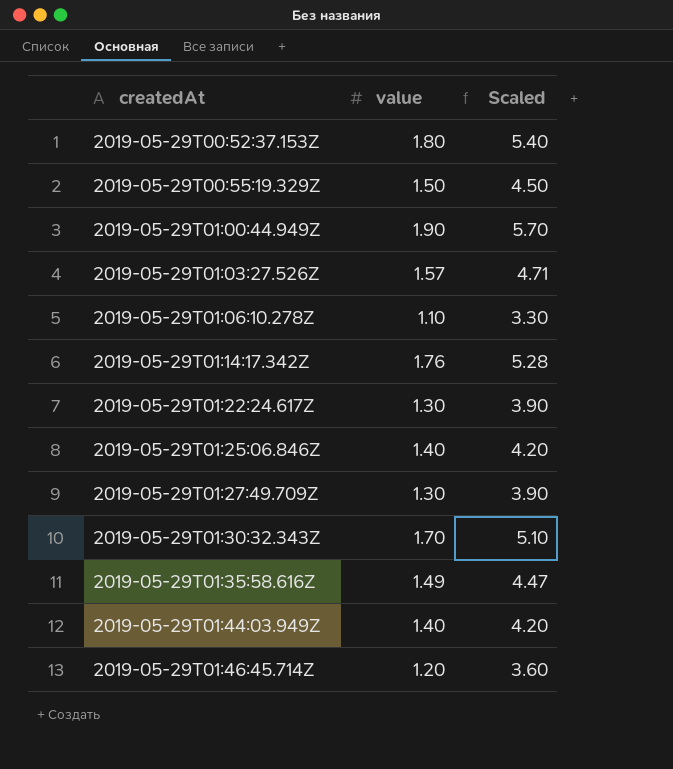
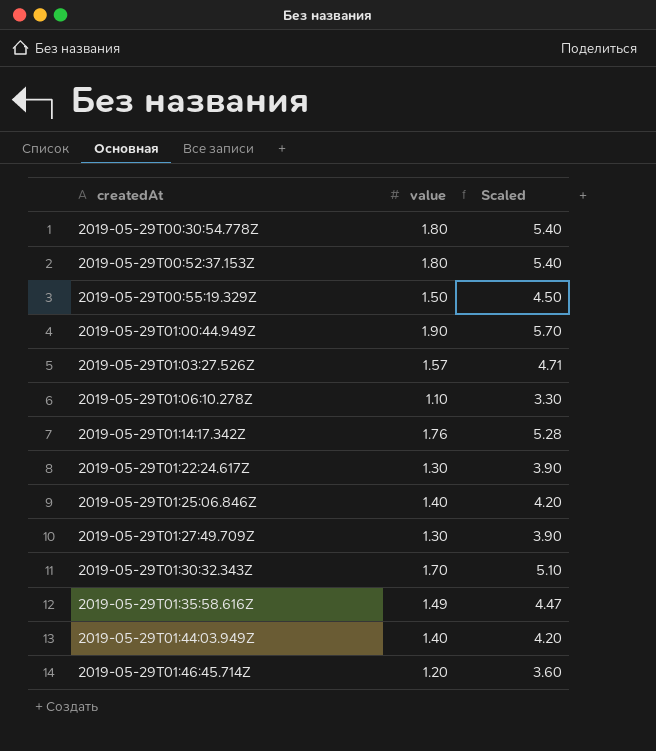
row 2019-05-29T00:30:54.778Z: none -> 1.80 | 5.40

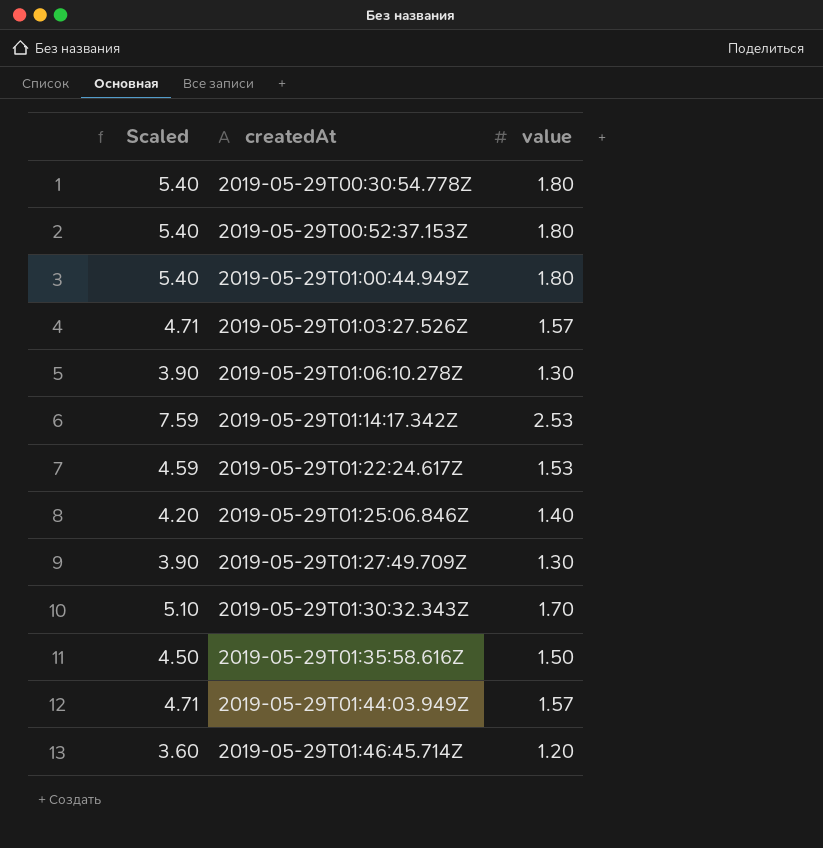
column Scaled | position: 3 -> 1
row 2019-05-29T00:55:19.329Z: 1.50 | 4.50 -> none
2019-05-29T01:00:44.949Z | Scaled: 5.70 -> 5.40
2019-05-29T01:00:44.949Z | value: 1.90 -> 1.80
2019-05-29T01:06:10.278Z | Scaled: 3.30 -> 3.90
2019-05-29T01:06:10.278Z | value: 1.10 -> 1.30
2019-05-29T01:14:17.342Z | Scaled: 5.28 -> 7.59
2019-05-29T01:14:17.342Z | value: 1.76 -> 2.53
2019-05-29T01:22:24.617Z | Scaled: 3.90 -> 4.59
2019-05-29T01:22:24.617Z | value: 1.30 -> 1.53
2019-05-29T01:35:58.616Z | Scaled: 4.47 -> 4.50
2019-05-29T01:35:58.616Z | value: 1.49 -> 1.50
2019-05-29T01:44:03.949Z | Scaled: 4.20 -> 4.71
2019-05-29T01:44:03.949Z | value: 1.40 -> 1.57

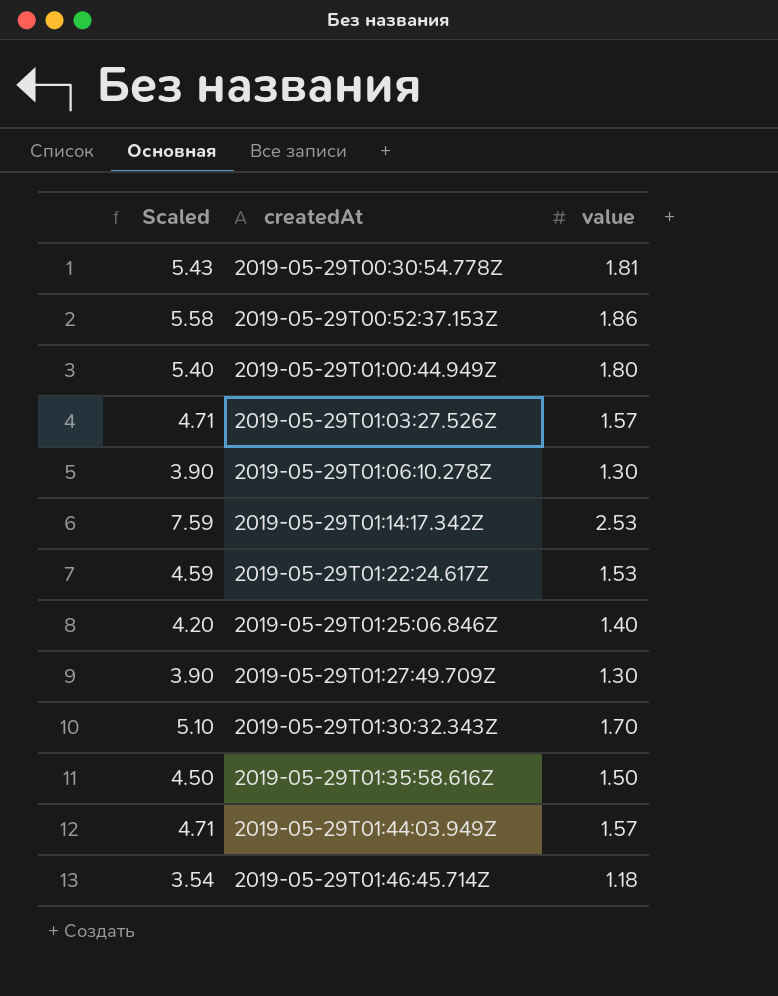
2019-05-29T00:30:54.778Z | Scaled: 5.40 -> 5.43
2019-05-29T00:30:54.778Z | value: 1.80 -> 1.81
2019-05-29T00:52:37.153Z | Scaled: 5.40 -> 5.58
2019-05-29T00:52:37.153Z | value: 1.80 -> 1.86
2019-05-29T01:46:45.714Z | Scaled: 3.60 -> 3.54
2019-05-29T01:46:45.714Z | value: 1.20 -> 1.18

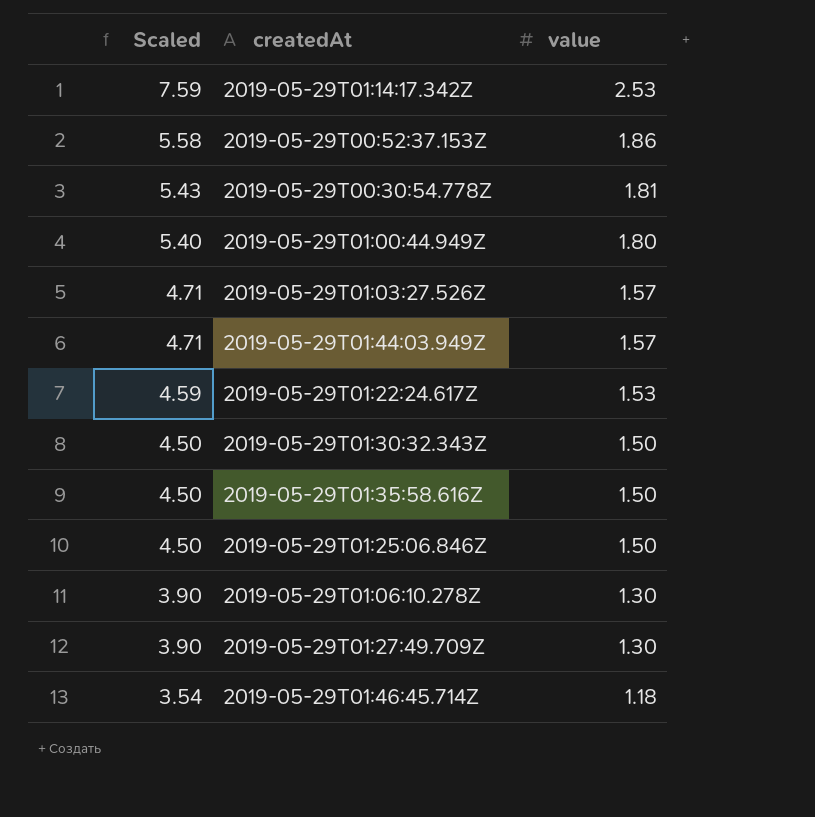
row order: createdAt ascending -> Scaled descending
2019-05-29T01:30:32.343Z | Scaled: 5.10 -> 4.50
2019-05-29T01:30:32.343Z | value: 1.70 -> 1.50
2019-05-29T01:25:06.846Z | Scaled: 4.20 -> 4.50
2019-05-29T01:25:06.846Z | value: 1.40 -> 1.50

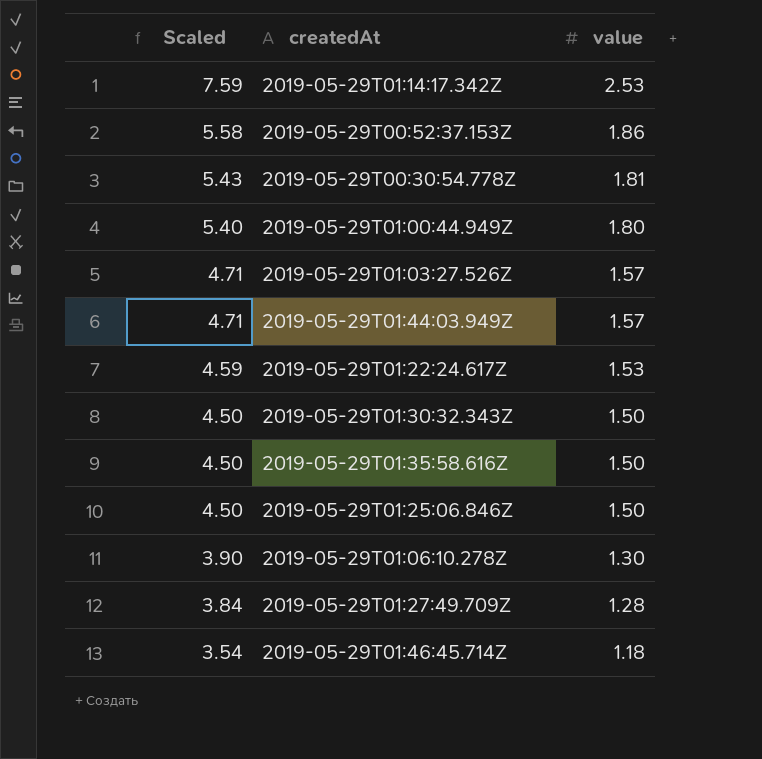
2019-05-29T01:27:49.709Z | Scaled: 3.90 -> 3.84
2019-05-29T01:27:49.709Z | value: 1.30 -> 1.28

